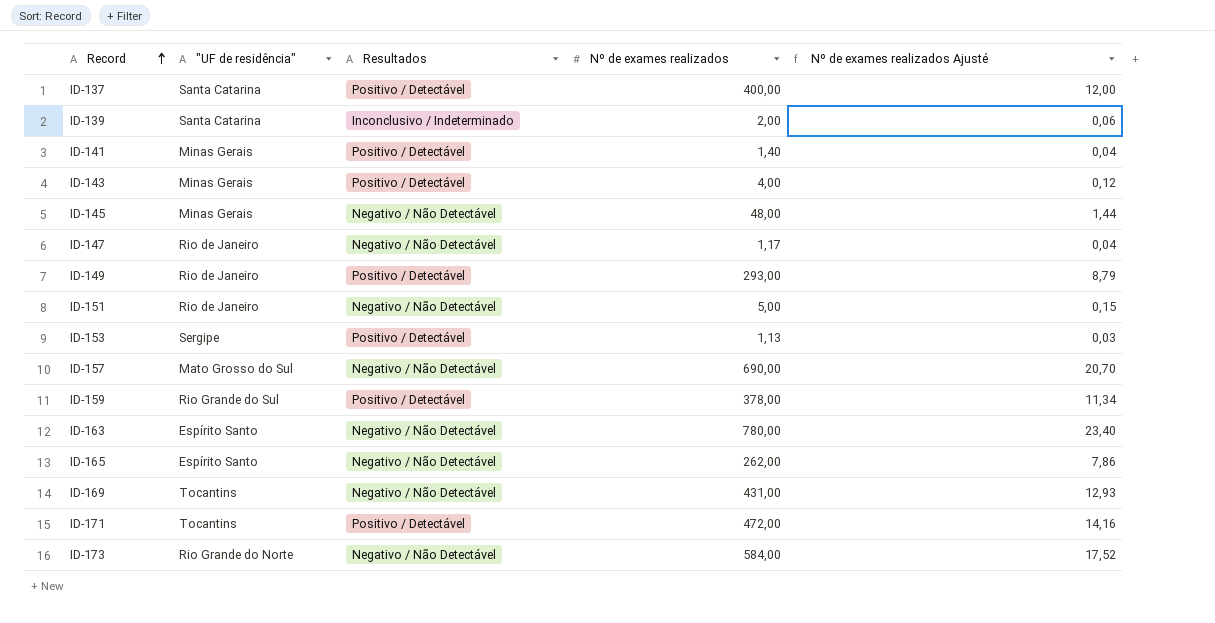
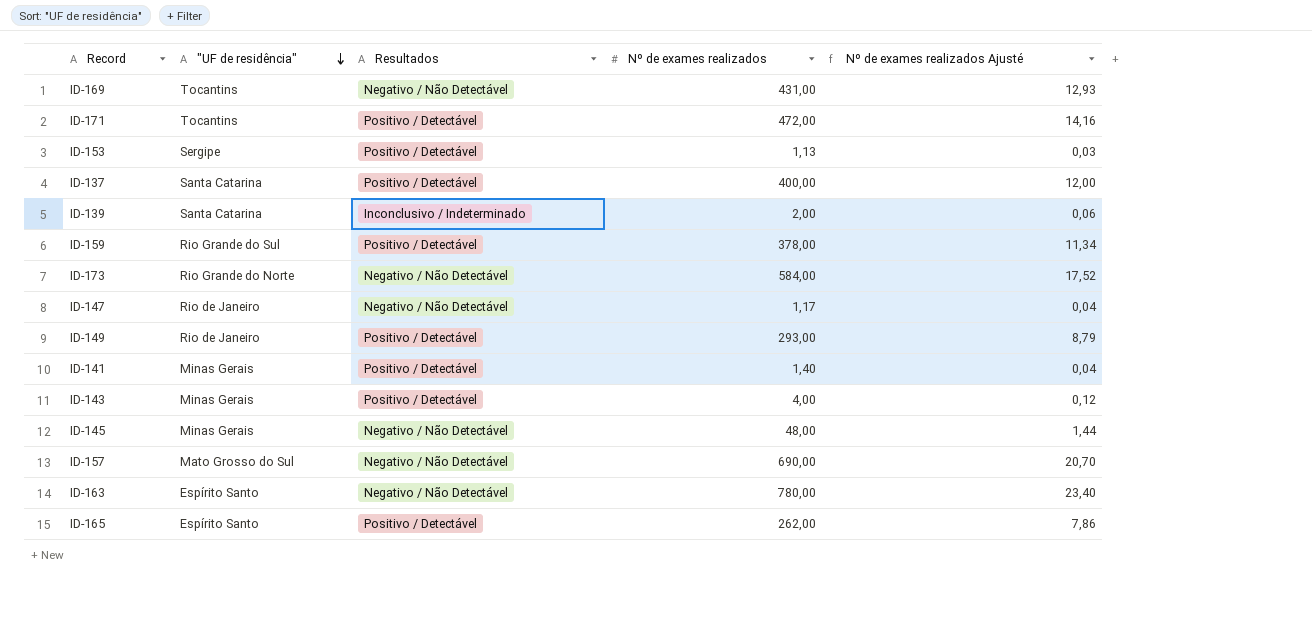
row order: Record ascending -> "UF de residência" descending
row ID-151: Rio de Janeiro | Negativo / Não Detectável | 5,00 | 0,15 -> none
ID-165 | Resultados: Negativo / Não Detectável -> Positivo / Detectável

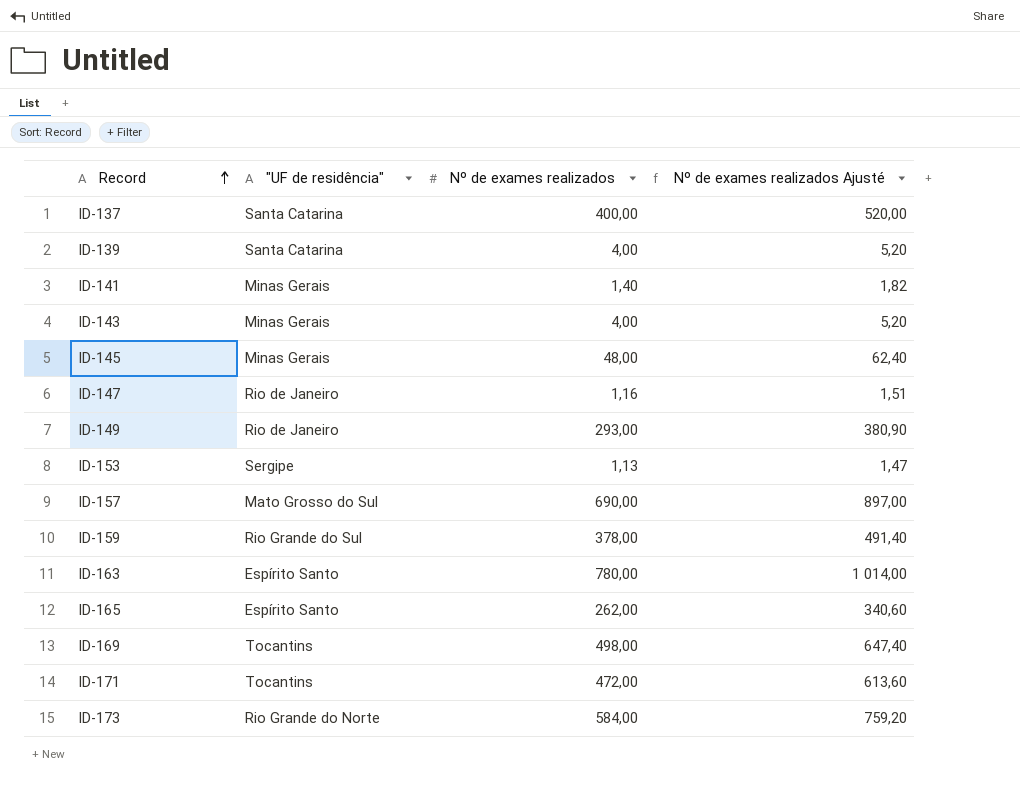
row order: "UF de residência" descending -> Record ascending
column Resultados | position: 3 -> none
column Nº de exames realizados Ajusté | formula: [Nº de exames realizados] * 0,03 -> [Nº de exames realizados] * 1,3
ID-139 | Nº de exames realizados: 2,00 -> 4,00
ID-147 | Nº de exames realizados: 1,17 -> 1,16
ID-169 | Nº de exames realizados: 431,00 -> 498,00

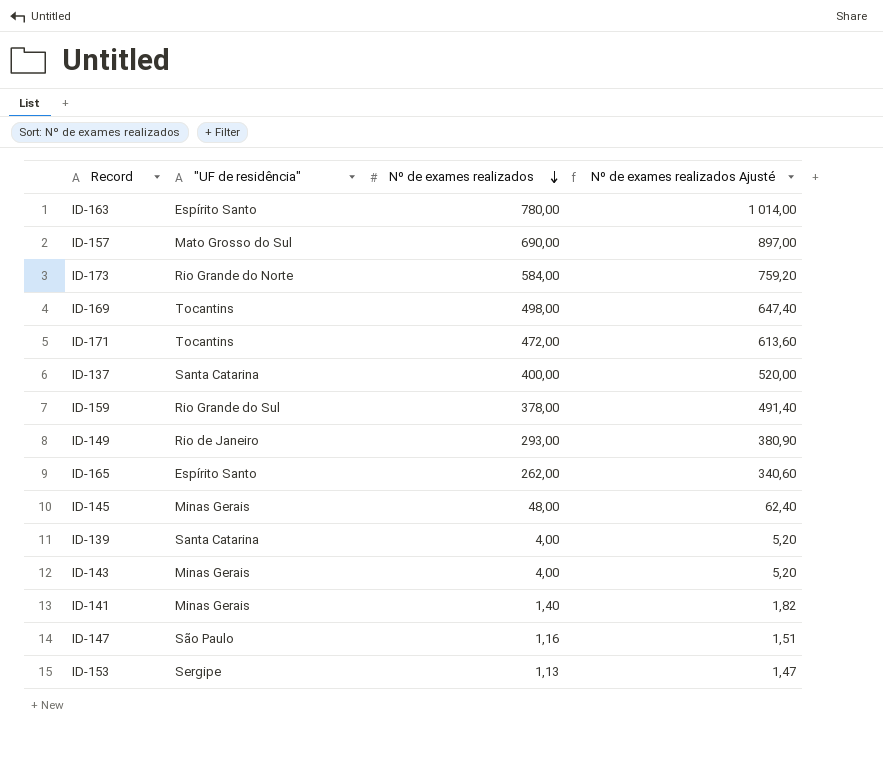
row order: Record ascending -> Nº de exames realizados descending
ID-147 | "UF de residência": Rio de Janeiro -> São Paulo

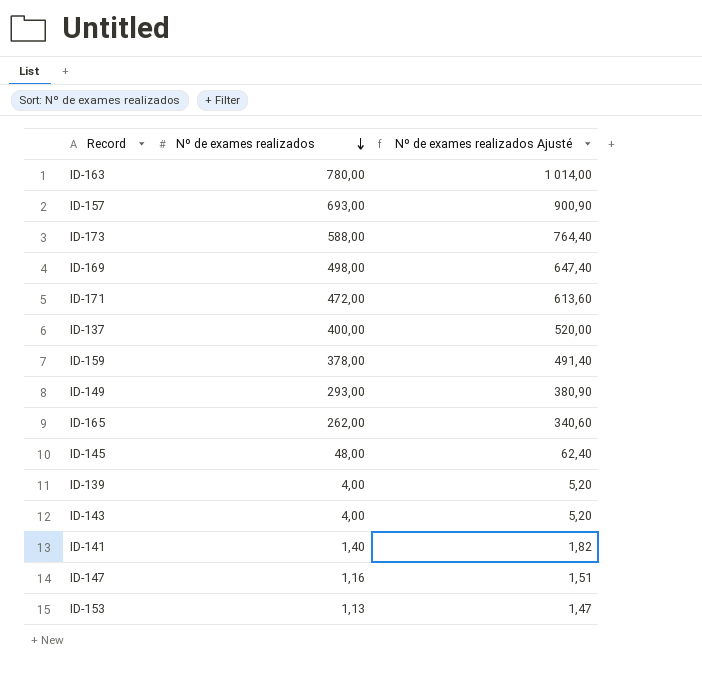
column "UF de residência" | position: 2 -> none
ID-157 | Nº de exames realizados: 690,00 -> 693,00
ID-157 | Nº de exames realizados Ajusté: 897,00 -> 900,90
ID-173 | Nº de exames realizados: 584,00 -> 588,00
ID-173 | Nº de exames realizados Ajusté: 759,20 -> 764,40

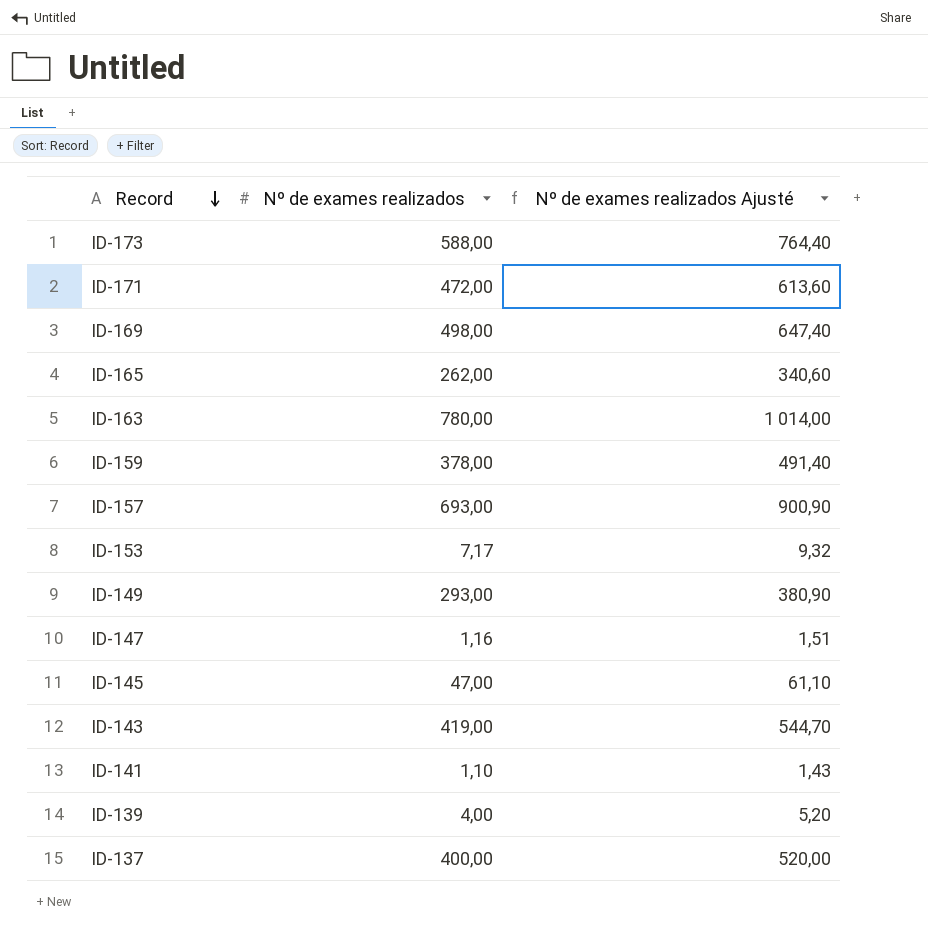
row order: Nº de exames realizados descending -> Record descending
ID-153 | Nº de exames realizados: 1,13 -> 7,17
ID-153 | Nº de exames realizados Ajusté: 1,47 -> 9,32
ID-145 | Nº de exames realizados: 48,00 -> 47,00
ID-145 | Nº de exames realizados Ajusté: 62,40 -> 61,10
ID-143 | Nº de exames realizados: 4,00 -> 419,00
ID-143 | Nº de exames realizados Ajusté: 5,20 -> 544,70
ID-141 | Nº de exames realizados: 1,40 -> 1,10
ID-141 | Nº de exames realizados Ajusté: 1,82 -> 1,43

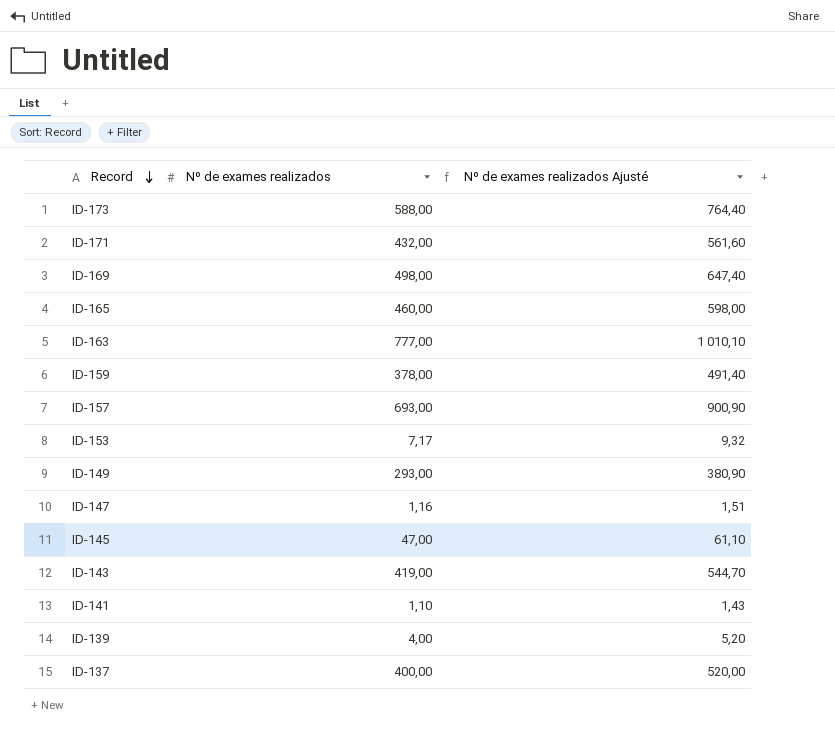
ID-171 | Nº de exames realizados: 472,00 -> 432,00
ID-171 | Nº de exames realizados Ajusté: 613,60 -> 561,60
ID-165 | Nº de exames realizados: 262,00 -> 460,00
ID-165 | Nº de exames realizados Ajusté: 340,60 -> 598,00
ID-163 | Nº de exames realizados: 780,00 -> 777,00
ID-163 | Nº de exames realizados Ajusté: 1 014,00 -> 1 010,10

